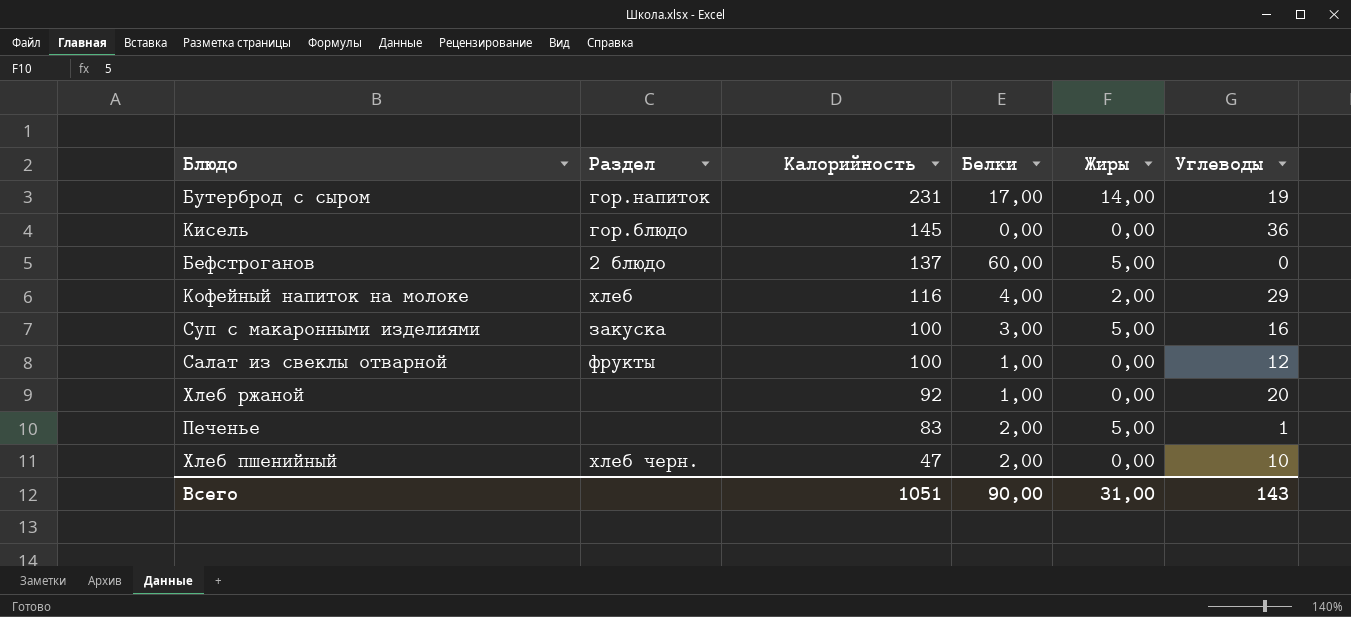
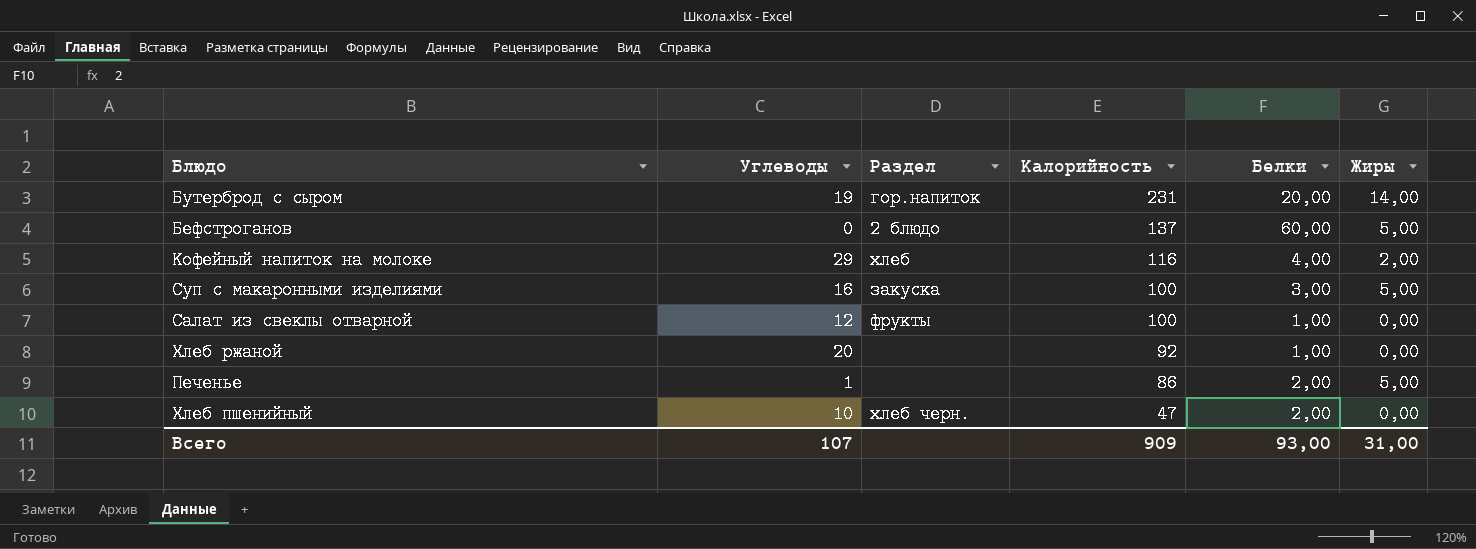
column Углеводы | position: 6 -> 2
row Кисель: гор.блюдо | 145 | 0,00 | 0,00 | 36 -> none
Бутерброд с сыром | Белки: 17,00 -> 20,00
Печенье | Калорийность: 83 -> 86
Всего | Углеводы: 143 -> 107
Всего | Калорийность: 1051 -> 909
Всего | Белки: 90,00 -> 93,00

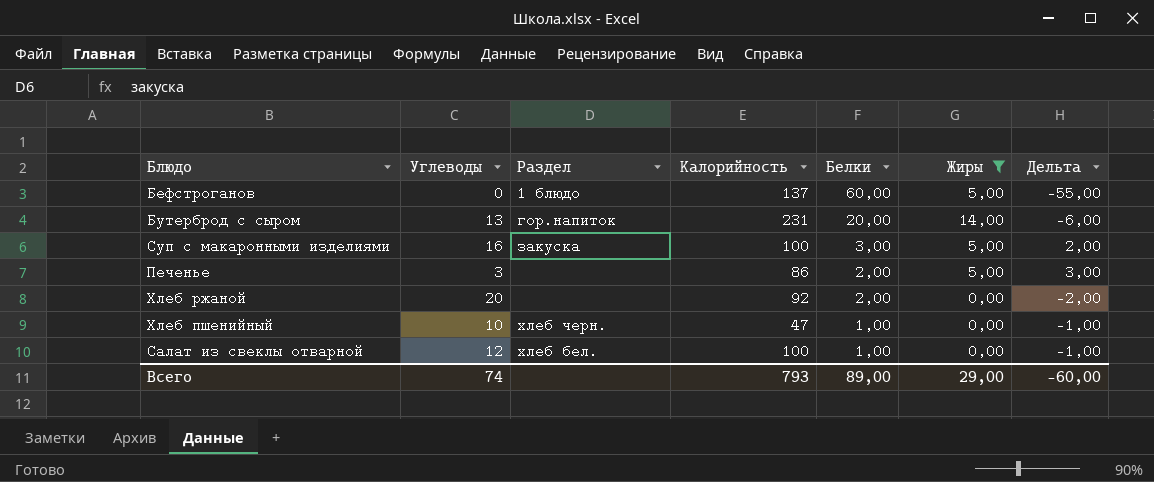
filter: none -> Жиры != 2,00
row order: Калорийность descending -> Белки descending
column Дельта | formula: none -> [Жиры] - [Белки]
Бефстроганов | Раздел: 2 блюдо -> 1 блюдо
Бутерброд с сыром | Углеводы: 19 -> 13
Печенье | Углеводы: 1 -> 3
Хлеб ржаной | Белки: 1,00 -> 2,00
Хлеб пшенийный | Белки: 2,00 -> 1,00
Салат из свеклы отварной | Раздел: фрукты -> хлеб бел.
Всего | Углеводы: 107 -> 74
Всего | Калорийность: 909 -> 793
Всего | Белки: 93,00 -> 89,00
Всего | Жиры: 31,00 -> 29,00

